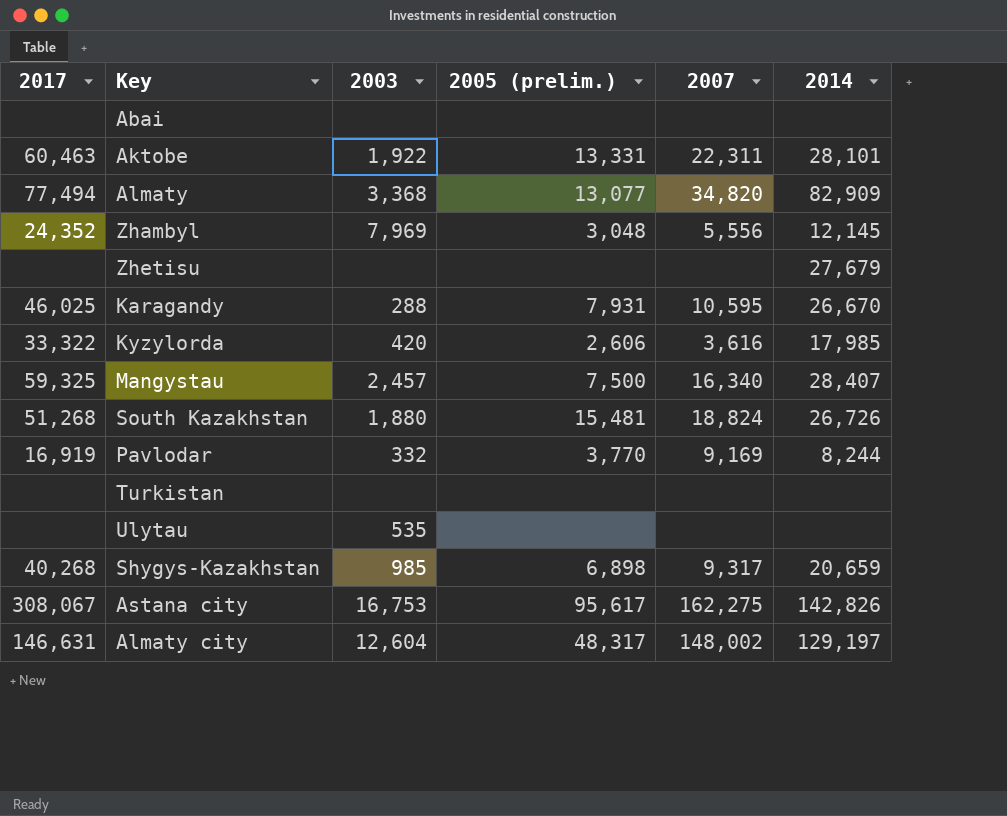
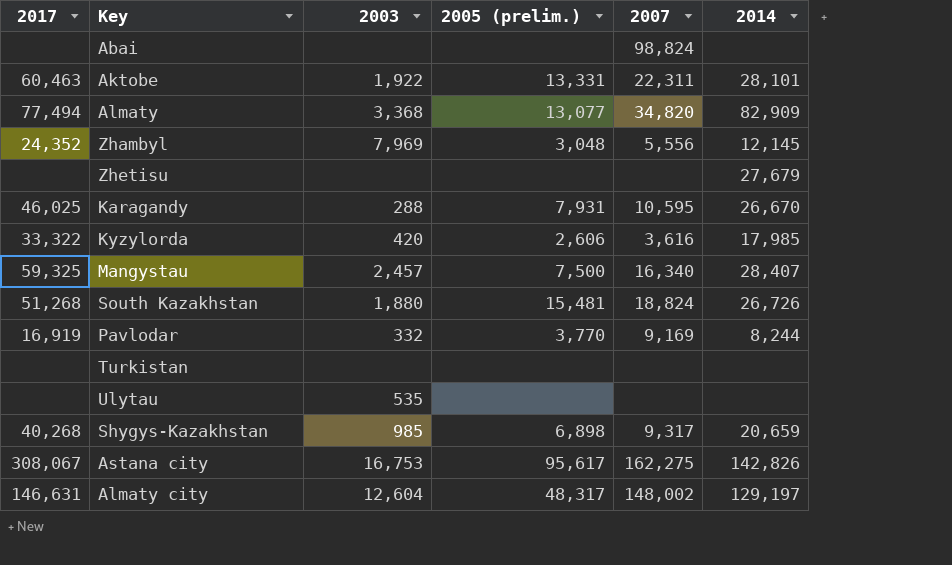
Abai | 2007: none -> 98,824

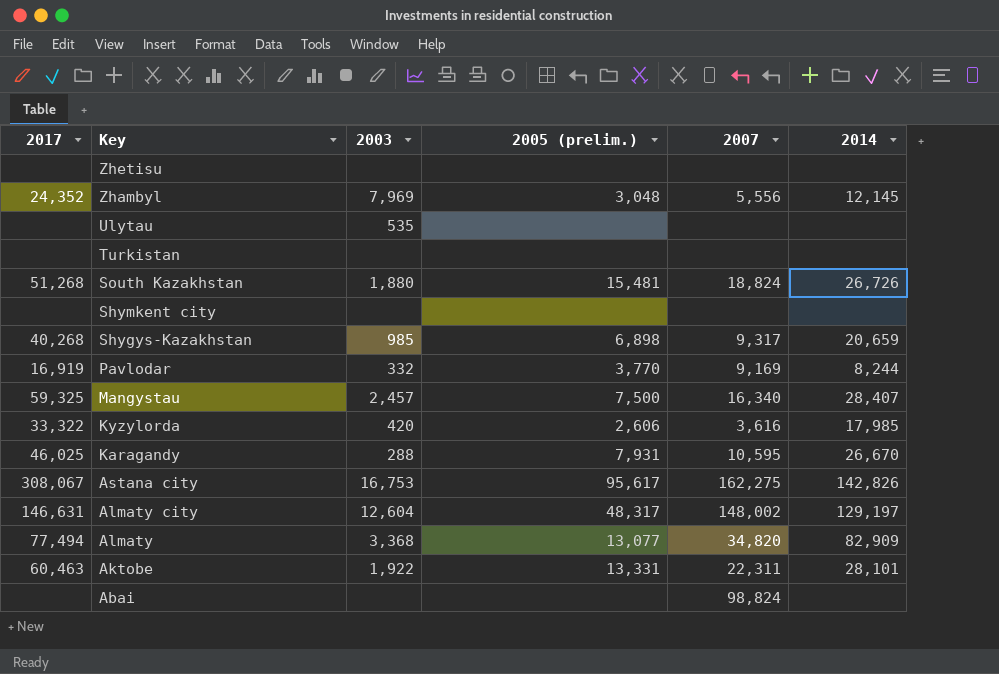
row order: none -> Key descending
Zhetisu | 2014: 27,679 -> none
row Shymkent city: none -> none | none | none | none | none

